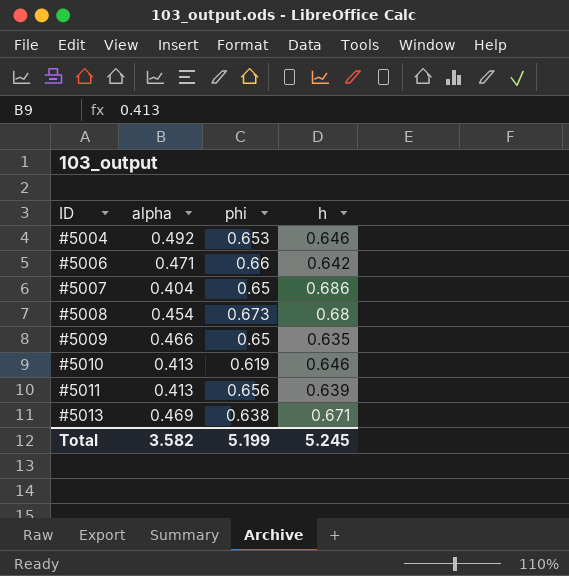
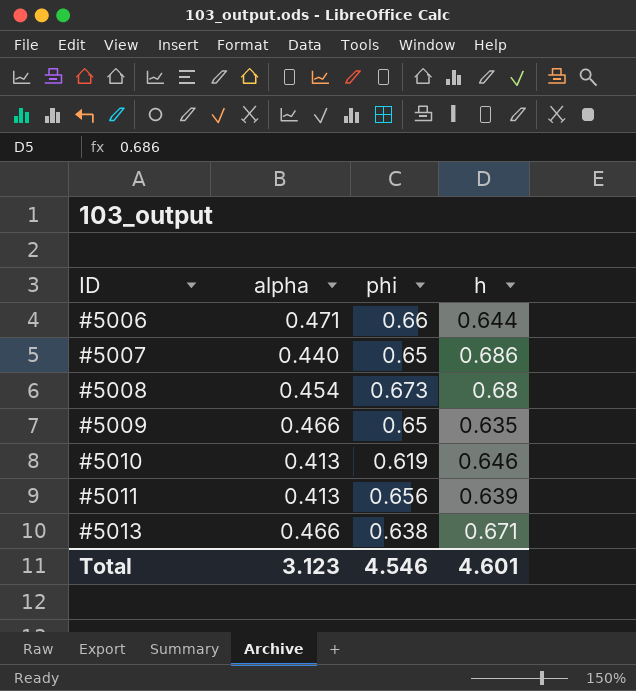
row #5004: 0.492 | 0.653 | 0.646 -> none
#5006 | h: 0.642 -> 0.644
#5007 | alpha: 0.404 -> 0.440
#5013 | alpha: 0.469 -> 0.466
Total | alpha: 3.582 -> 3.123
Total | phi: 5.199 -> 4.546
Total | h: 5.245 -> 4.601

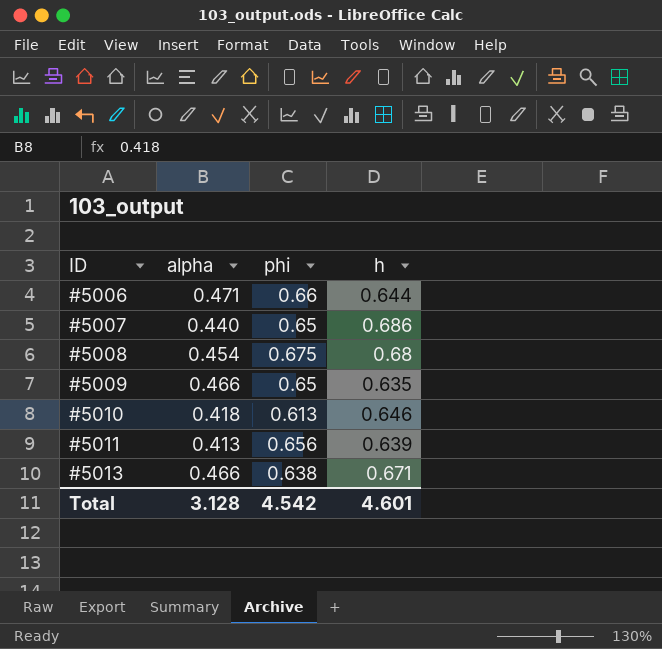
#5008 | phi: 0.673 -> 0.675
#5010 | alpha: 0.413 -> 0.418
#5010 | phi: 0.619 -> 0.613
Total | alpha: 3.123 -> 3.128
Total | phi: 4.546 -> 4.542

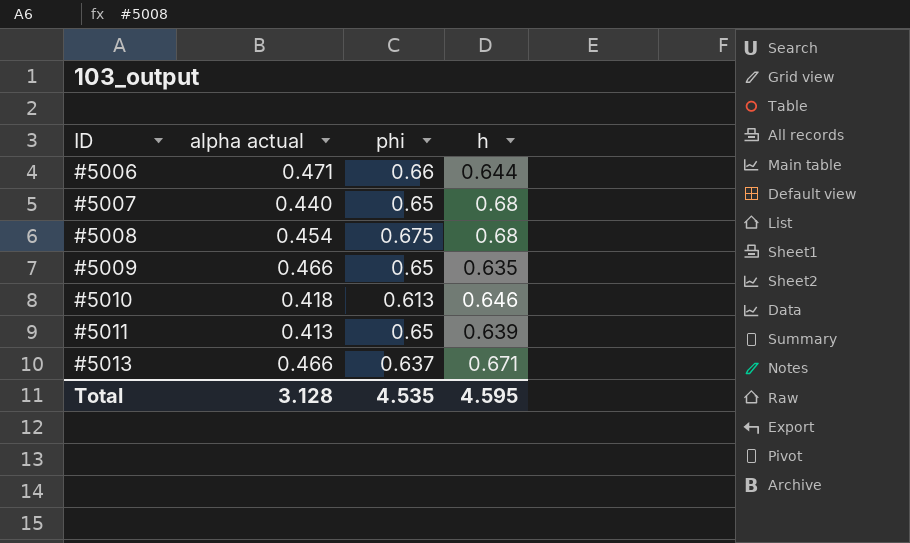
column name: alpha -> alpha actual
#5007 | h: 0.686 -> 0.68
#5011 | phi: 0.656 -> 0.65
#5013 | phi: 0.638 -> 0.637
Total | phi: 4.542 -> 4.535
Total | h: 4.601 -> 4.595

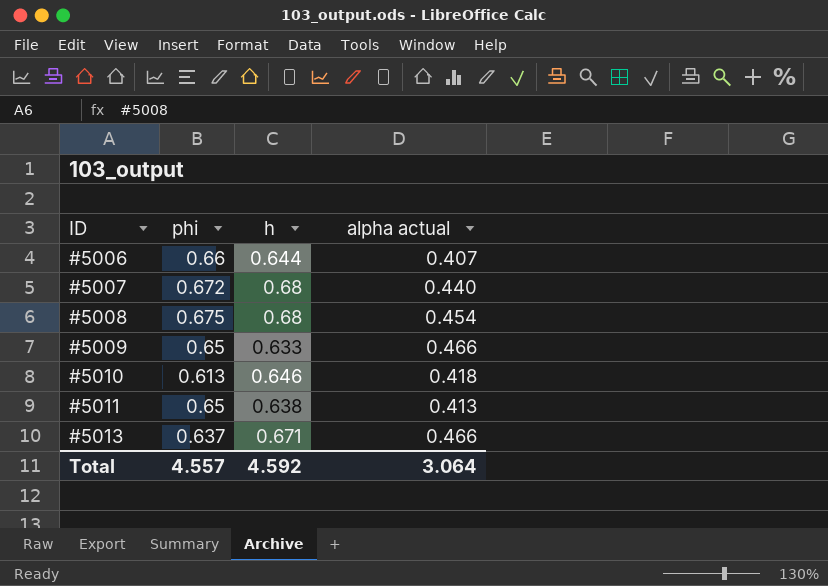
column alpha actual | position: 2 -> 4
#5006 | alpha actual: 0.471 -> 0.407
#5007 | phi: 0.65 -> 0.672
#5009 | h: 0.635 -> 0.633
#5011 | h: 0.639 -> 0.638
Total | phi: 4.535 -> 4.557
Total | h: 4.595 -> 4.592
Total | alpha actual: 3.128 -> 3.064

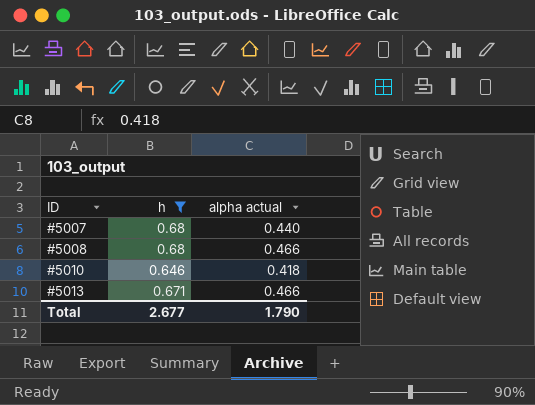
filter: none -> h >= 0.646
column phi | position: 2 -> none
#5008 | alpha actual: 0.454 -> 0.466
Total | h: 4.592 -> 2.677
Total | alpha actual: 3.064 -> 1.790

